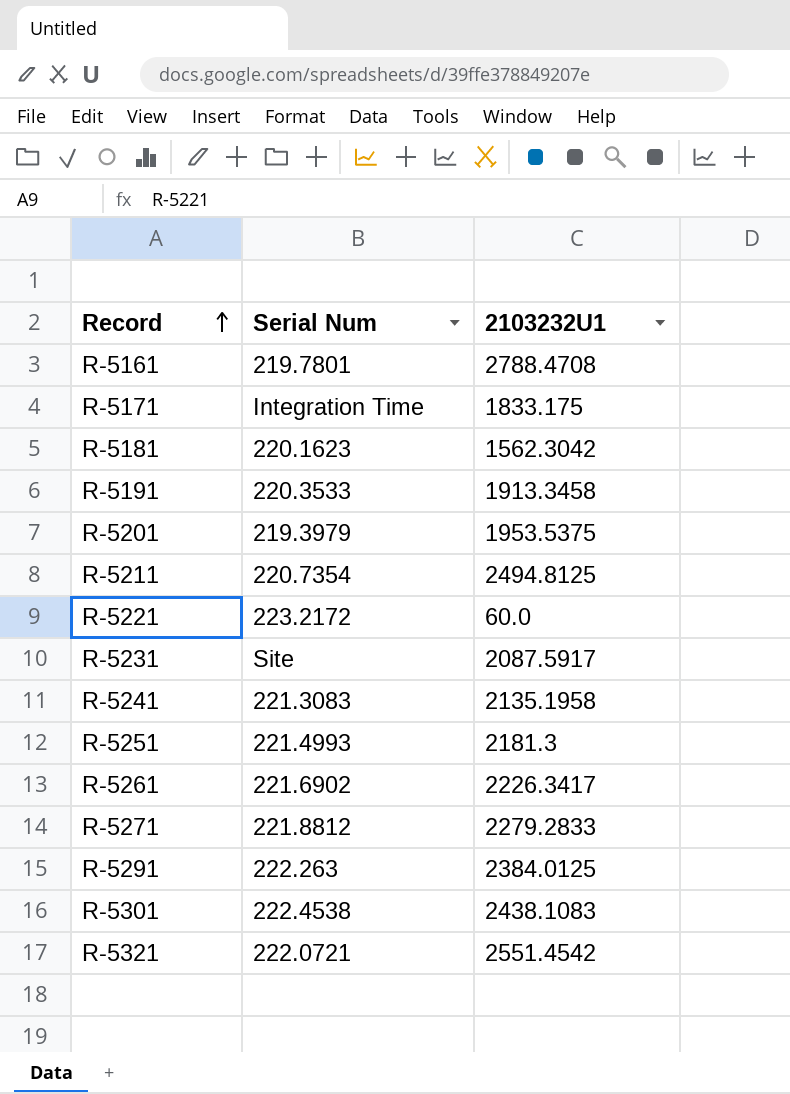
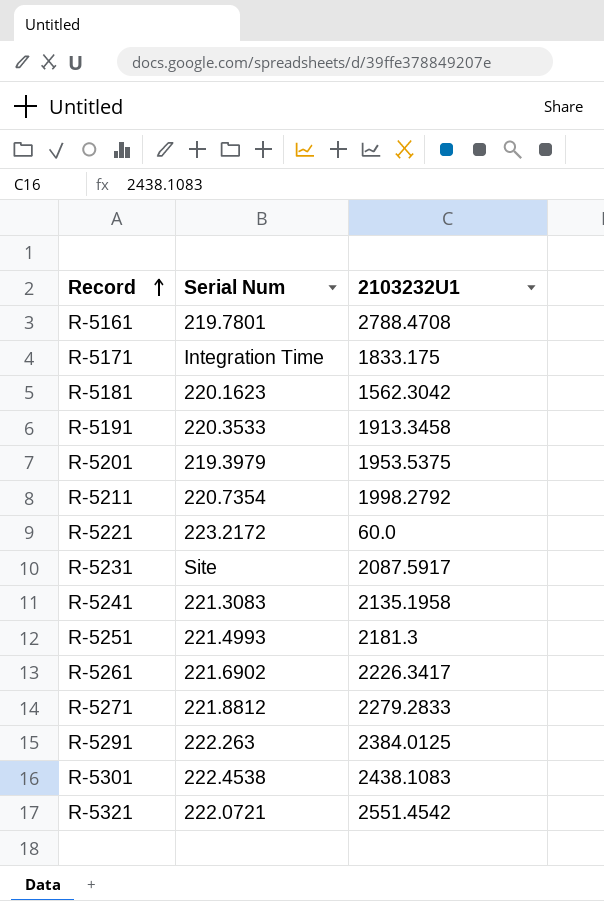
R-5211 | 2103232U1: 2494.8125 -> 1998.2792

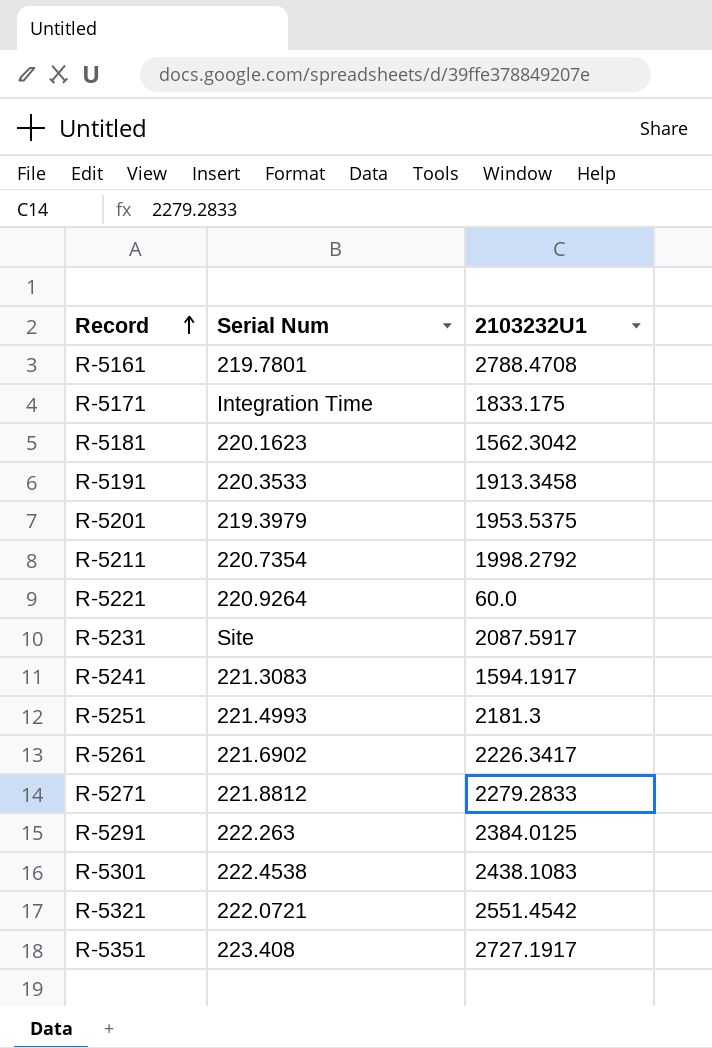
R-5221 | Serial Num: 223.2172 -> 220.9264
R-5241 | 2103232U1: 2135.1958 -> 1594.1917
row R-5351: none -> 223.408 | 2727.1917

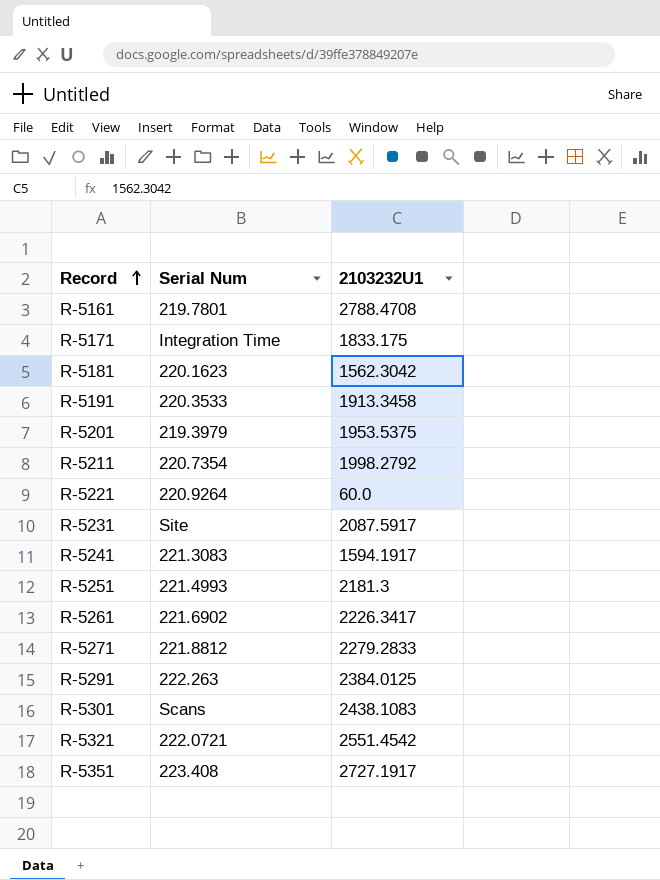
R-5301 | Serial Num: 222.4538 -> Scans

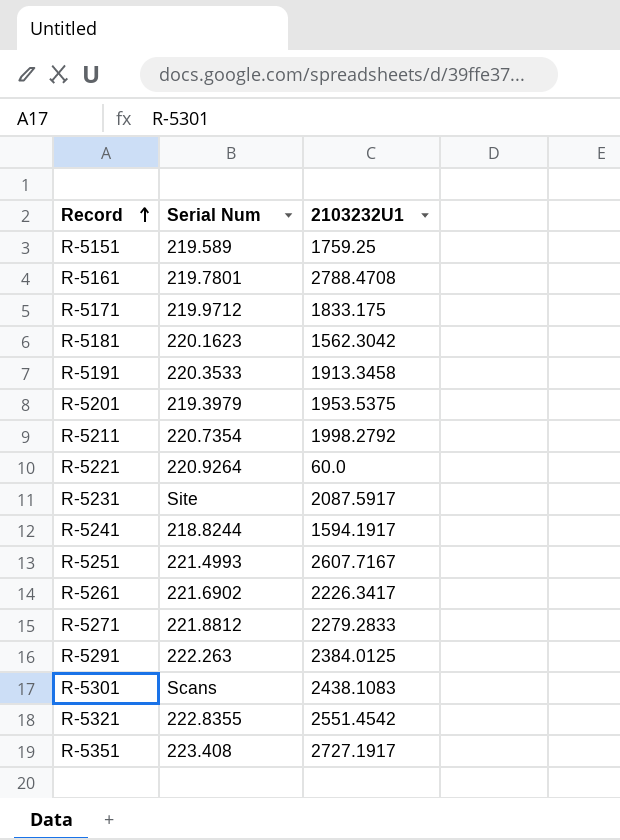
row R-5151: none -> 219.589 | 1759.25
R-5171 | Serial Num: Integration Time -> 219.9712
R-5241 | Serial Num: 221.3083 -> 218.8244
R-5251 | 2103232U1: 2181.3 -> 2607.7167
R-5321 | Serial Num: 222.0721 -> 222.8355

